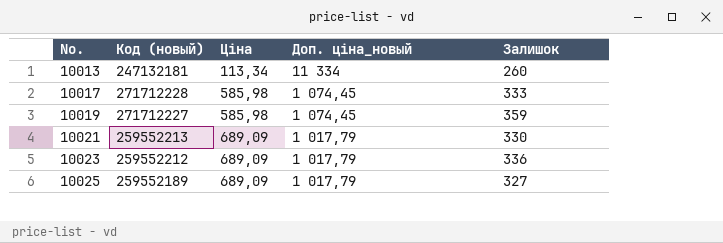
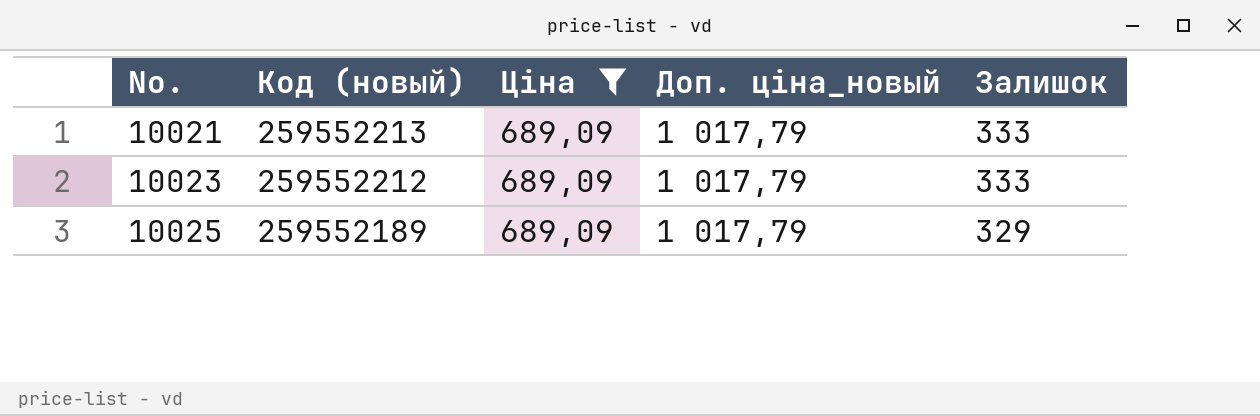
filter: none -> Ціна = 689,09
10021 | Залишок: 330 -> 333
10023 | Залишок: 336 -> 333
10025 | Залишок: 327 -> 329

